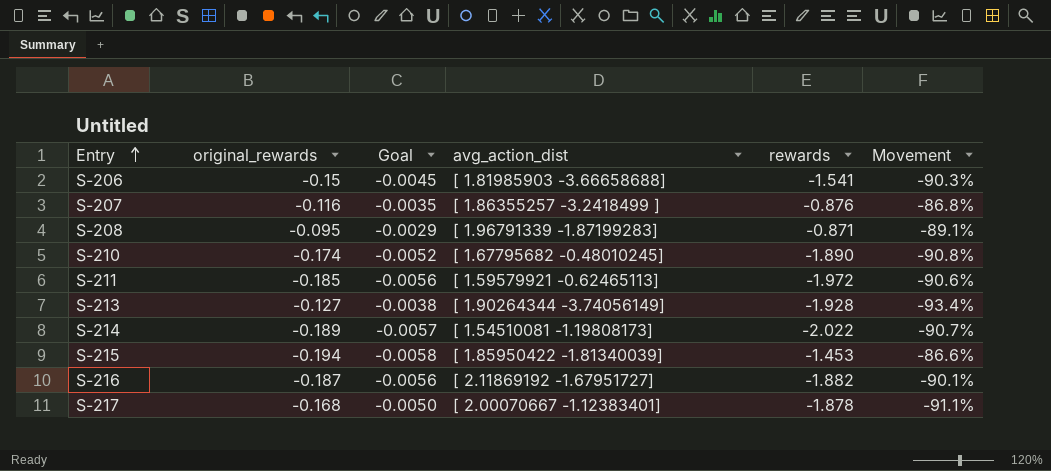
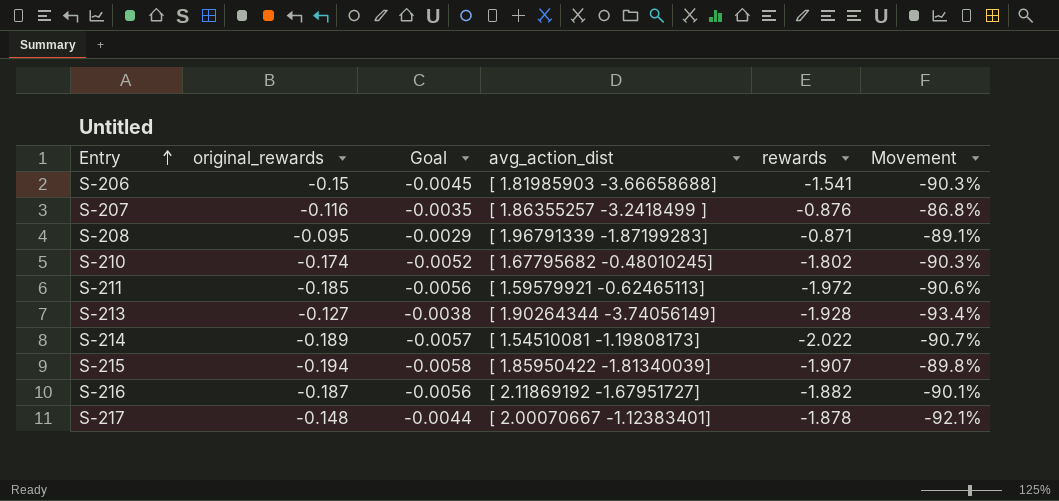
S-210 | rewards: -1.890 -> -1.802
S-210 | Movement: -90.8% -> -90.3%
S-215 | rewards: -1.453 -> -1.907
S-215 | Movement: -86.6% -> -89.8%
S-217 | original_rewards: -0.168 -> -0.148
S-217 | Goal: -0.0050 -> -0.0044
S-217 | Movement: -91.1% -> -92.1%

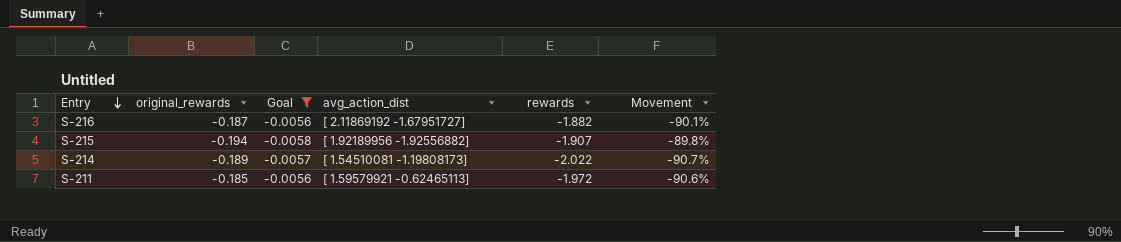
filter: none -> Goal <= -0.0056
row order: Entry ascending -> Entry descending
S-215 | avg_action_dist: [ 1.85950422 -1.81340039] -> [ 1.92189956 -1.92556882]

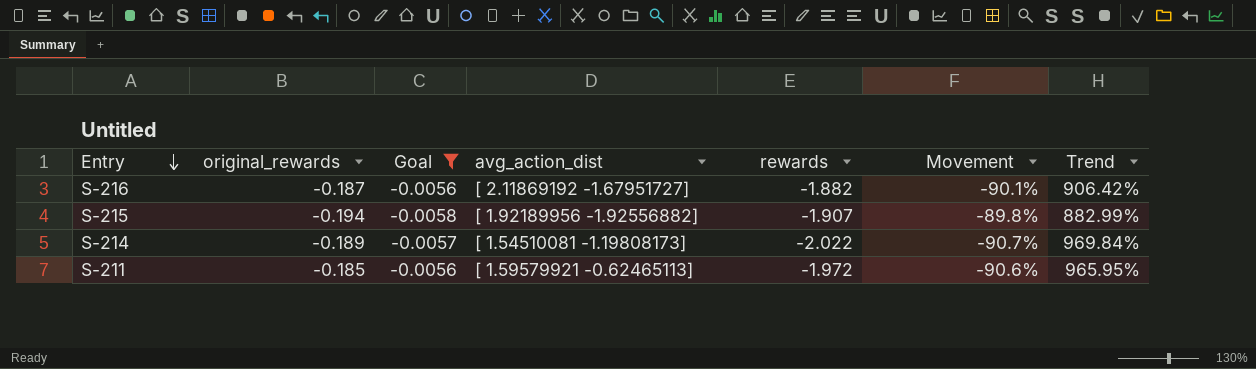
column Trend | formula: none -> ([rewards] - [original_rewards]) / [original_rewards]

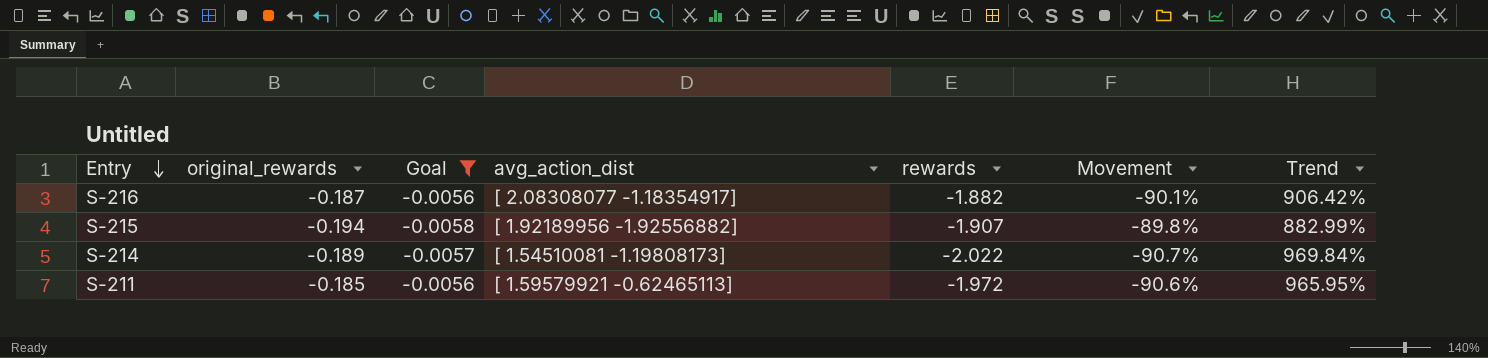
S-216 | avg_action_dist: [ 2.11869192 -1.67951727] -> [ 2.08308077 -1.18354917]

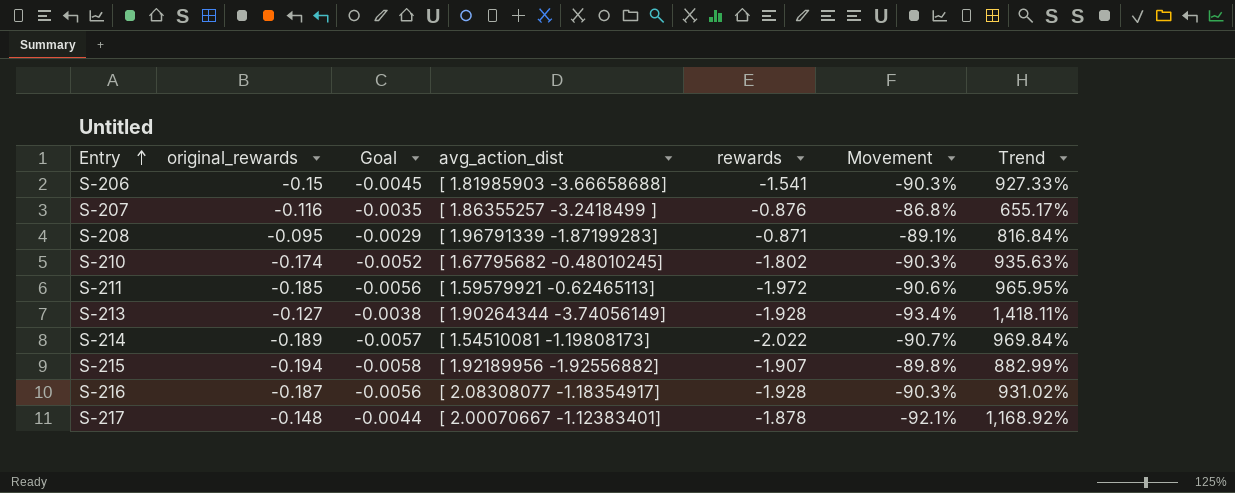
filter: Goal <= -0.0056 -> none
row order: Entry descending -> Entry ascending
S-216 | rewards: -1.882 -> -1.928
S-216 | Movement: -90.1% -> -90.3%
S-216 | Trend: 906.42% -> 931.02%

